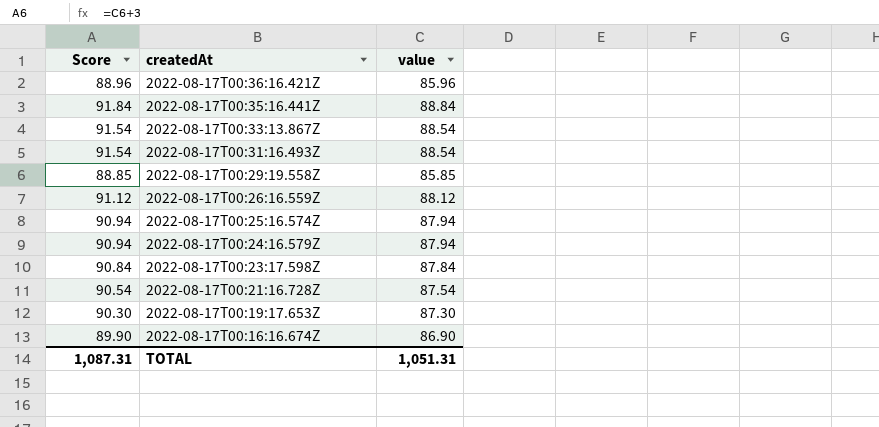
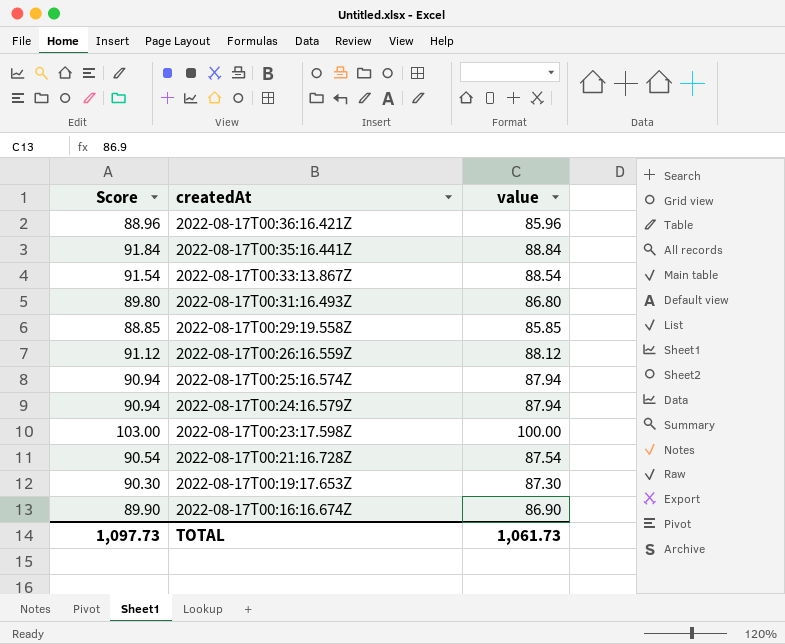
2022-08-17T00:31:16.493Z | Score: 91.54 -> 89.80
2022-08-17T00:31:16.493Z | value: 88.54 -> 86.80
2022-08-17T00:23:17.598Z | Score: 90.84 -> 103.00
2022-08-17T00:23:17.598Z | value: 87.84 -> 100.00
TOTAL | Score: 1,087.31 -> 1,097.73
TOTAL | value: 1,051.31 -> 1,061.73

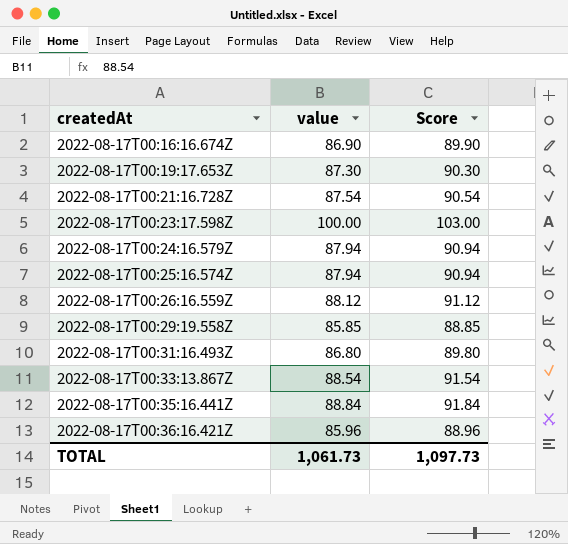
row order: createdAt descending -> createdAt ascending
column Score | position: 1 -> 3

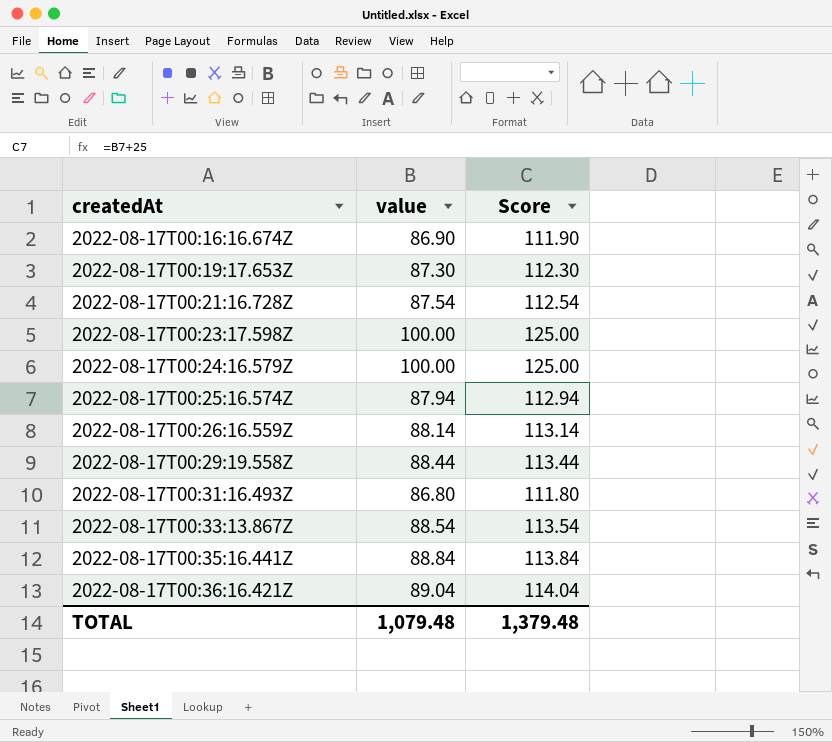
column Score | formula: [value] + 3 -> [value] + 25
2022-08-17T00:24:16.579Z | value: 87.94 -> 100.00
2022-08-17T00:26:16.559Z | value: 88.12 -> 88.14
2022-08-17T00:29:19.558Z | value: 85.85 -> 88.44
2022-08-17T00:36:16.421Z | value: 85.96 -> 89.04
TOTAL | value: 1,061.73 -> 1,079.48
TOTAL | Score: 1,097.73 -> 1,379.48

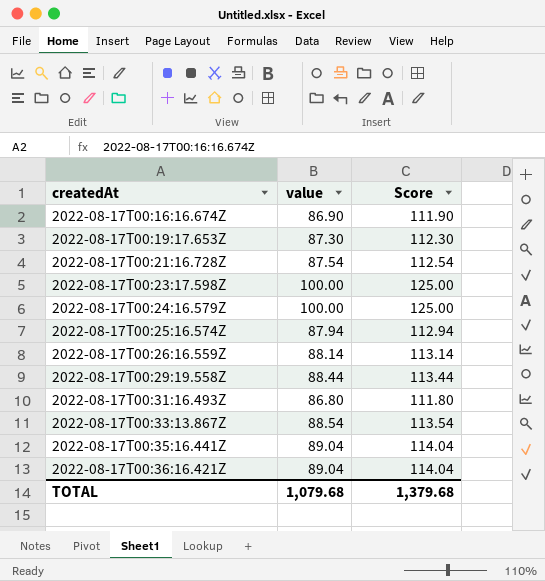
2022-08-17T00:35:16.441Z | value: 88.84 -> 89.04
2022-08-17T00:35:16.441Z | Score: 113.84 -> 114.04
TOTAL | value: 1,079.48 -> 1,079.68
TOTAL | Score: 1,379.48 -> 1,379.68

